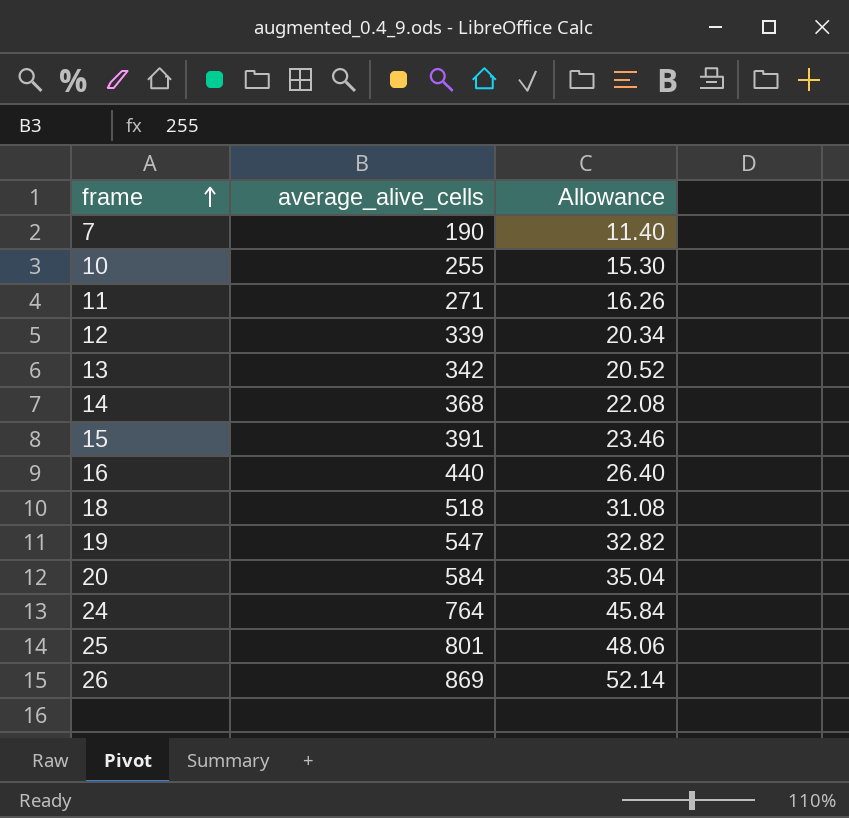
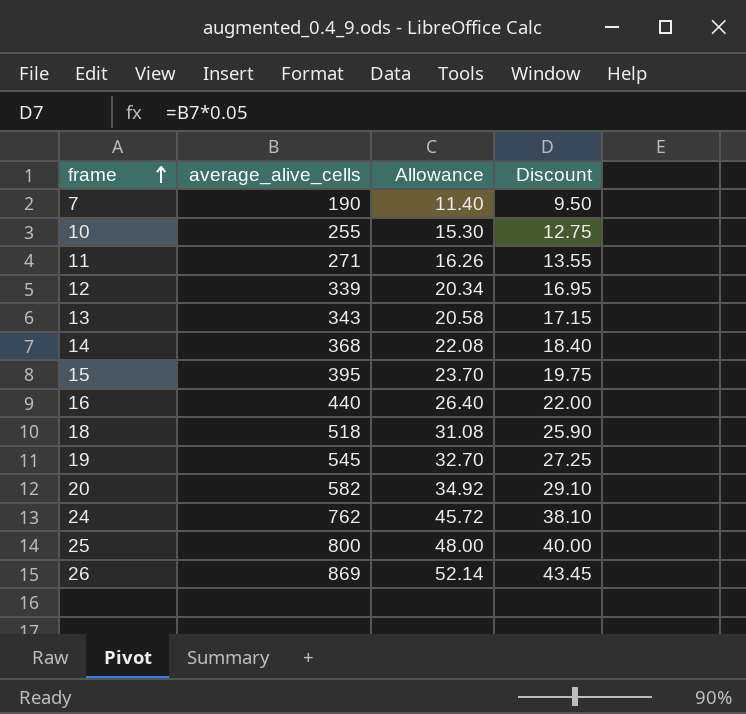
column Discount | formula: none -> [average_alive_cells] * 0.05
13 | average_alive_cells: 342 -> 343
13 | Allowance: 20.52 -> 20.58
15 | average_alive_cells: 391 -> 395
15 | Allowance: 23.46 -> 23.70
19 | average_alive_cells: 547 -> 545
19 | Allowance: 32.82 -> 32.70
20 | average_alive_cells: 584 -> 582
20 | Allowance: 35.04 -> 34.92
24 | average_alive_cells: 764 -> 762
24 | Allowance: 45.84 -> 45.72
25 | average_alive_cells: 801 -> 800
25 | Allowance: 48.06 -> 48.00

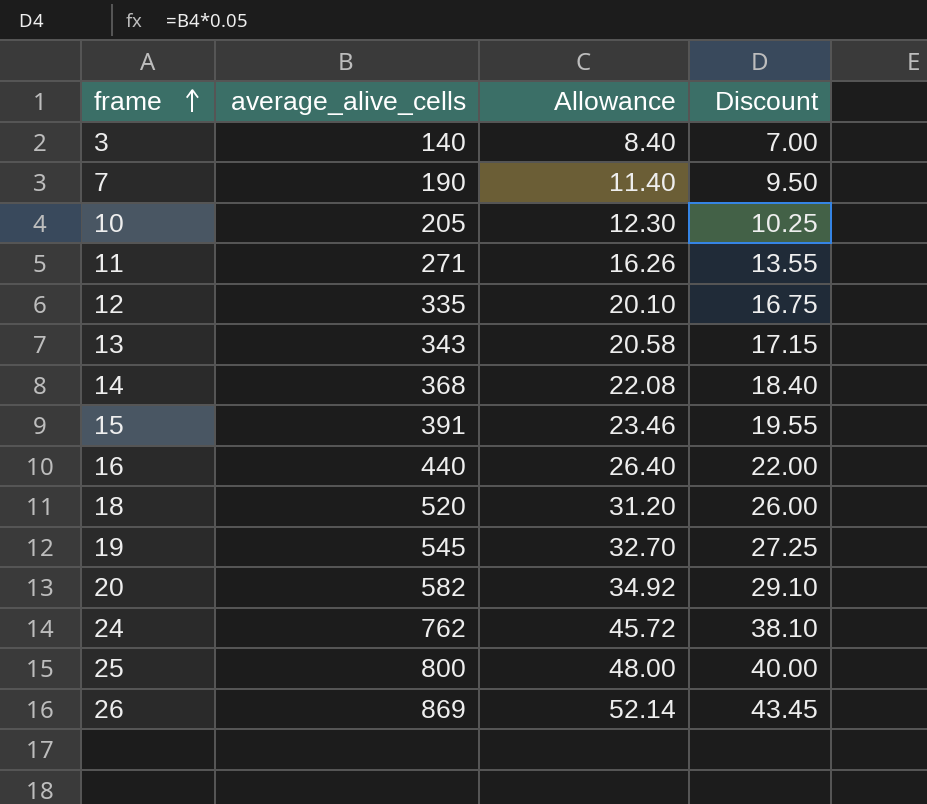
row 3: none -> 140 | 8.40 | 7.00
10 | average_alive_cells: 255 -> 205
10 | Allowance: 15.30 -> 12.30
10 | Discount: 12.75 -> 10.25
12 | average_alive_cells: 339 -> 335
12 | Allowance: 20.34 -> 20.10
12 | Discount: 16.95 -> 16.75
15 | average_alive_cells: 395 -> 391
15 | Allowance: 23.70 -> 23.46
15 | Discount: 19.75 -> 19.55
18 | average_alive_cells: 518 -> 520
18 | Allowance: 31.08 -> 31.20
18 | Discount: 25.90 -> 26.00

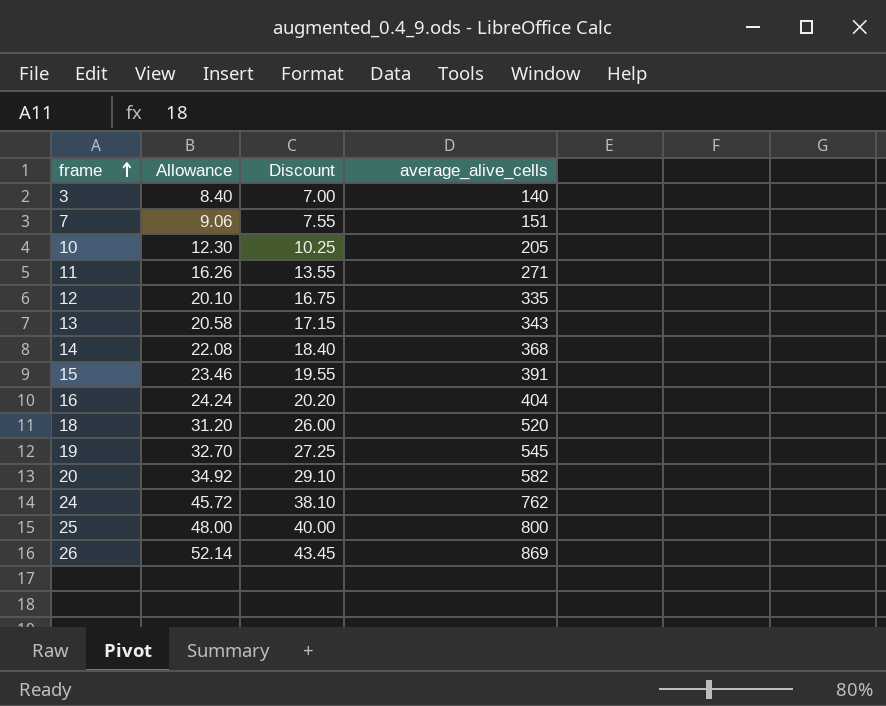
column average_alive_cells | position: 2 -> 4
7 | Allowance: 11.40 -> 9.06
7 | Discount: 9.50 -> 7.55
7 | average_alive_cells: 190 -> 151
16 | Allowance: 26.40 -> 24.24
16 | Discount: 22.00 -> 20.20
16 | average_alive_cells: 440 -> 404

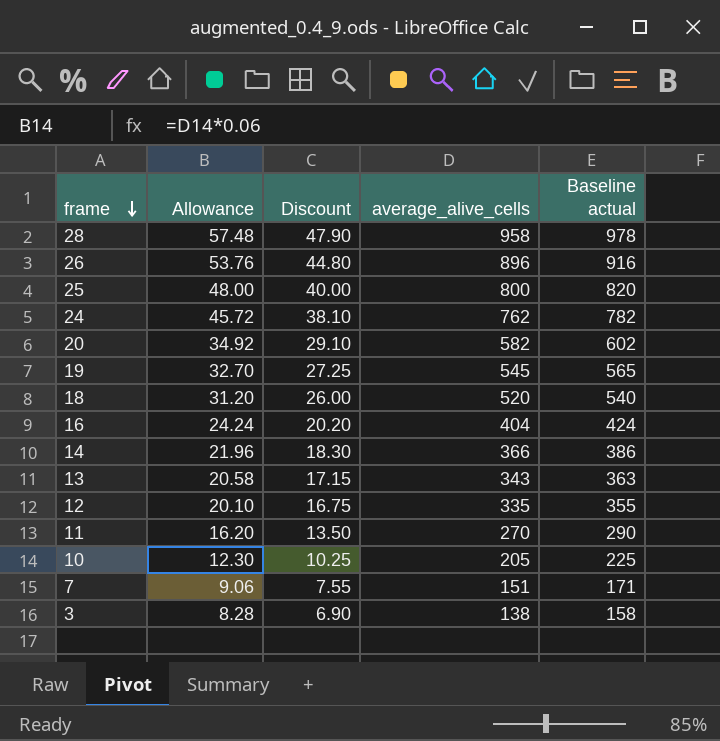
row order: frame ascending -> frame descending
column Baseline actual | formula: none -> [average_alive_cells] + 20
row 15: 23.46 | 19.55 | 391 -> none
row 28: none -> 57.48 | 47.90 | 958 | 978
26 | Allowance: 52.14 -> 53.76
26 | Discount: 43.45 -> 44.80
26 | average_alive_cells: 869 -> 896
14 | Allowance: 22.08 -> 21.96
14 | Discount: 18.40 -> 18.30
14 | average_alive_cells: 368 -> 366
11 | Allowance: 16.26 -> 16.20
11 | Discount: 13.55 -> 13.50
11 | average_alive_cells: 271 -> 270
3 | Allowance: 8.40 -> 8.28
3 | Discount: 7.00 -> 6.90
3 | average_alive_cells: 140 -> 138

